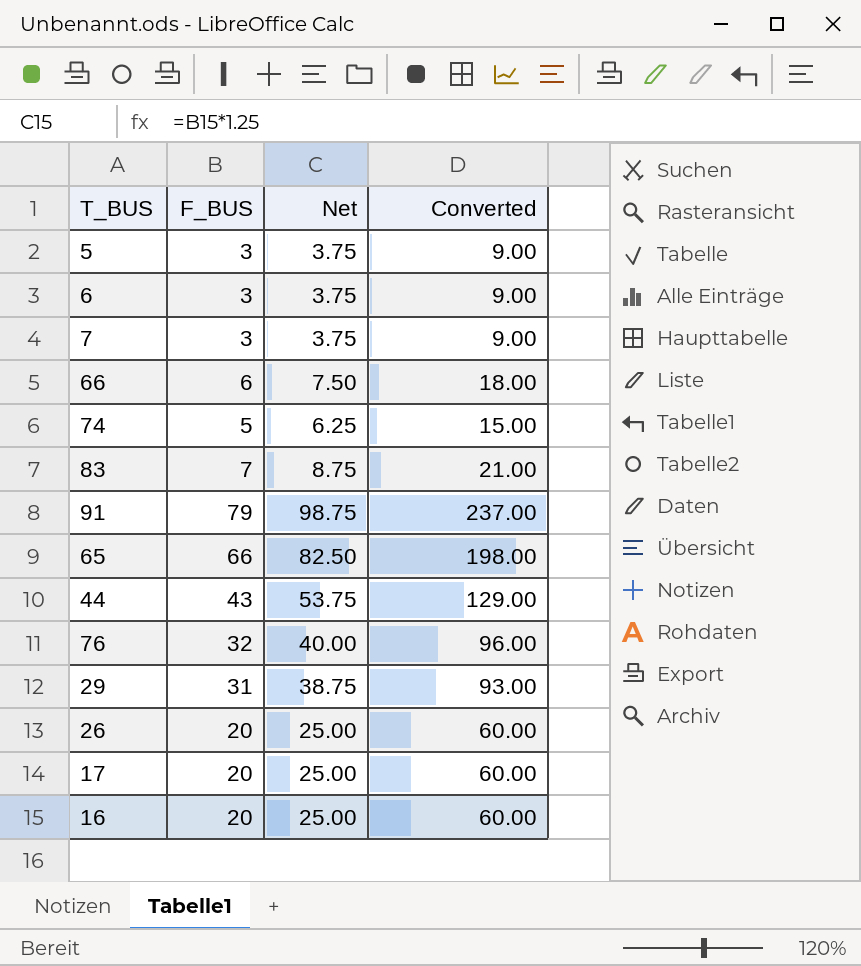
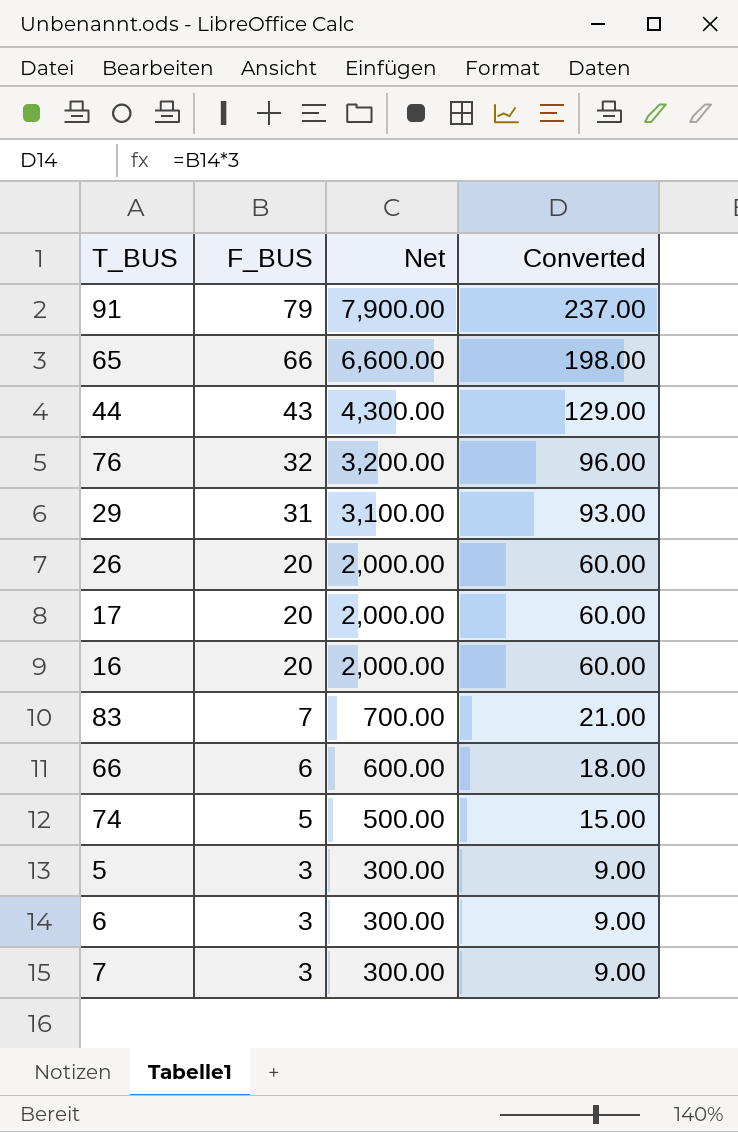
row order: none -> F_BUS descending
column Net | formula: [F_BUS] * 1.25 -> [F_BUS] * 100

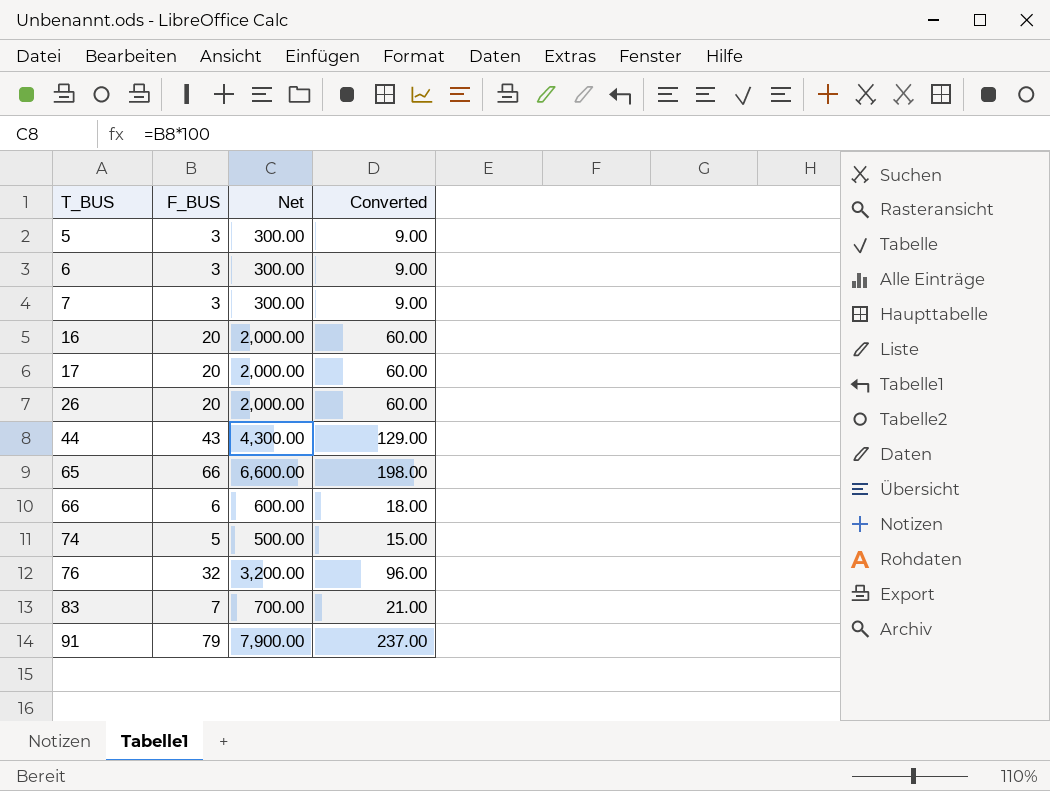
row order: F_BUS descending -> T_BUS ascending
row 29: 31 | 3,100.00 | 93.00 -> none

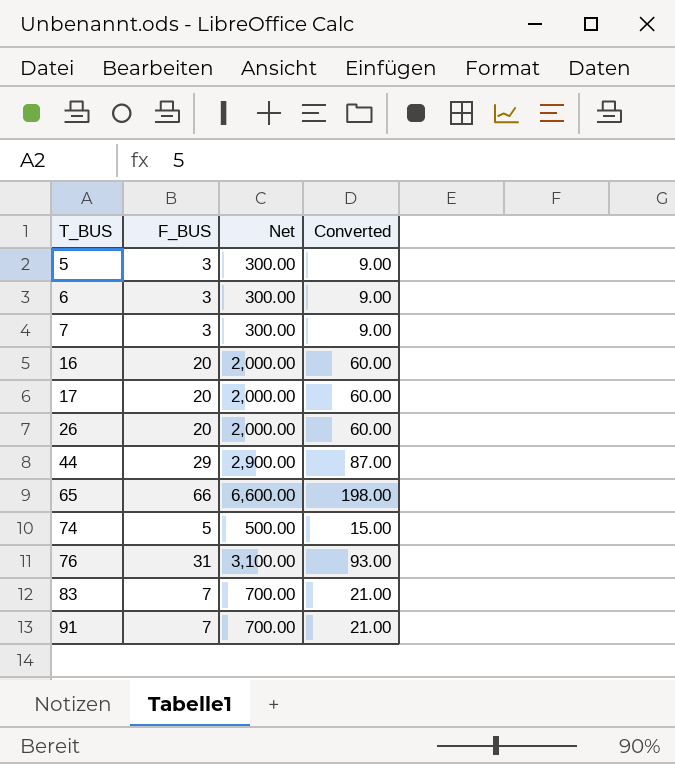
row 66: 6 | 600.00 | 18.00 -> none
44 | F_BUS: 43 -> 29
44 | Net: 4,300.00 -> 2,900.00
44 | Converted: 129.00 -> 87.00
76 | F_BUS: 32 -> 31
76 | Net: 3,200.00 -> 3,100.00
76 | Converted: 96.00 -> 93.00
91 | F_BUS: 79 -> 7
91 | Net: 7,900.00 -> 700.00
91 | Converted: 237.00 -> 21.00

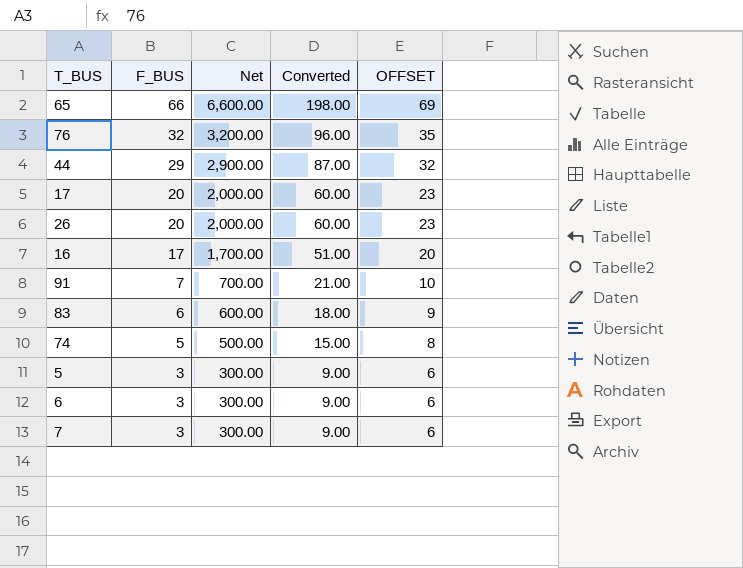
row order: T_BUS ascending -> F_BUS descending
column OFFSET | formula: none -> [F_BUS] + 3
76 | F_BUS: 31 -> 32
76 | Net: 3,100.00 -> 3,200.00
76 | Converted: 93.00 -> 96.00
16 | F_BUS: 20 -> 17
16 | Net: 2,000.00 -> 1,700.00
16 | Converted: 60.00 -> 51.00
83 | F_BUS: 7 -> 6
83 | Net: 700.00 -> 600.00
83 | Converted: 21.00 -> 18.00

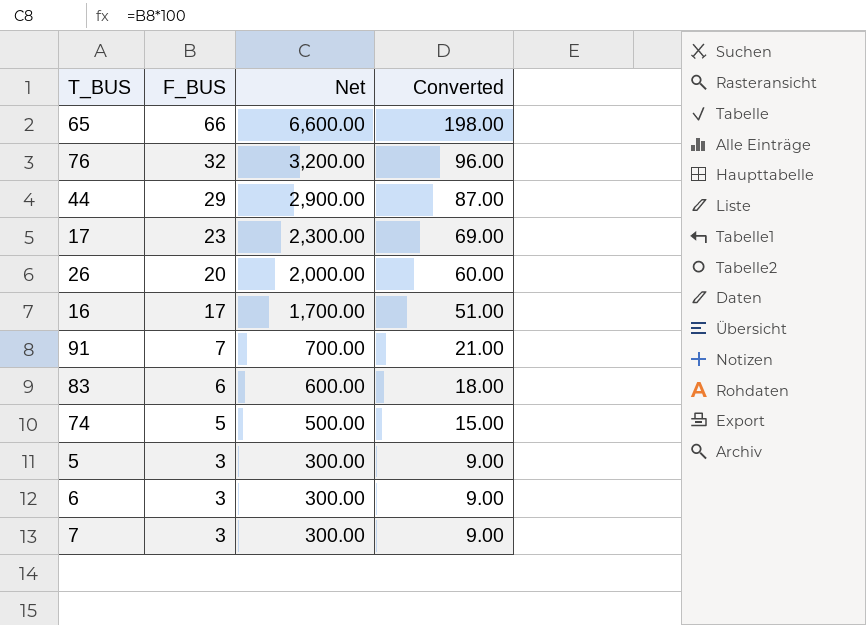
column OFFSET | formula: [F_BUS] + 3 -> none
17 | F_BUS: 20 -> 23
17 | Net: 2,000.00 -> 2,300.00
17 | Converted: 60.00 -> 69.00

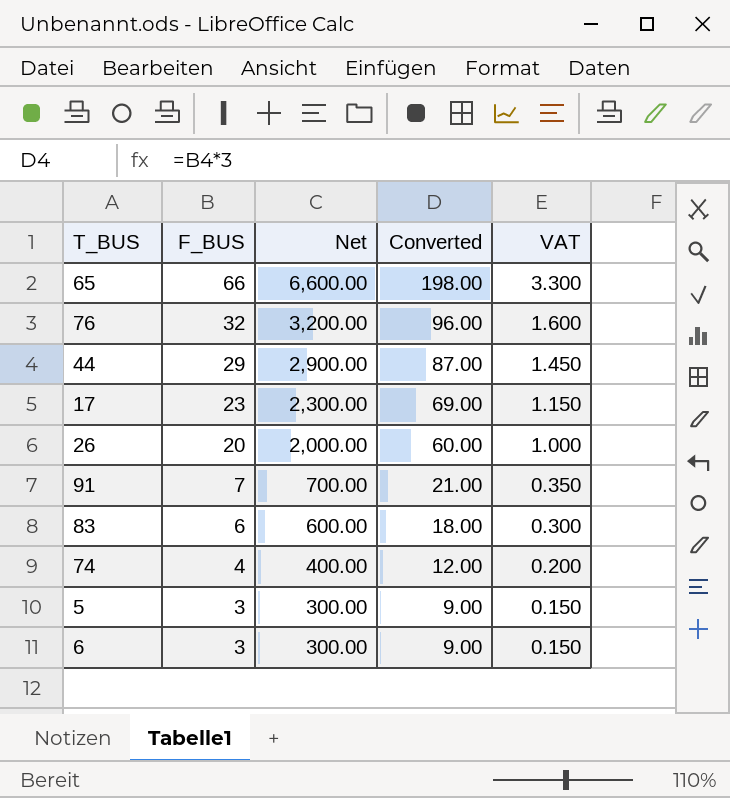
column VAT | formula: none -> [F_BUS] * 0.05
row 16: 17 | 1,700.00 | 51.00 -> none
row 7: 3 | 300.00 | 9.00 -> none
74 | F_BUS: 5 -> 4
74 | Net: 500.00 -> 400.00
74 | Converted: 15.00 -> 12.00

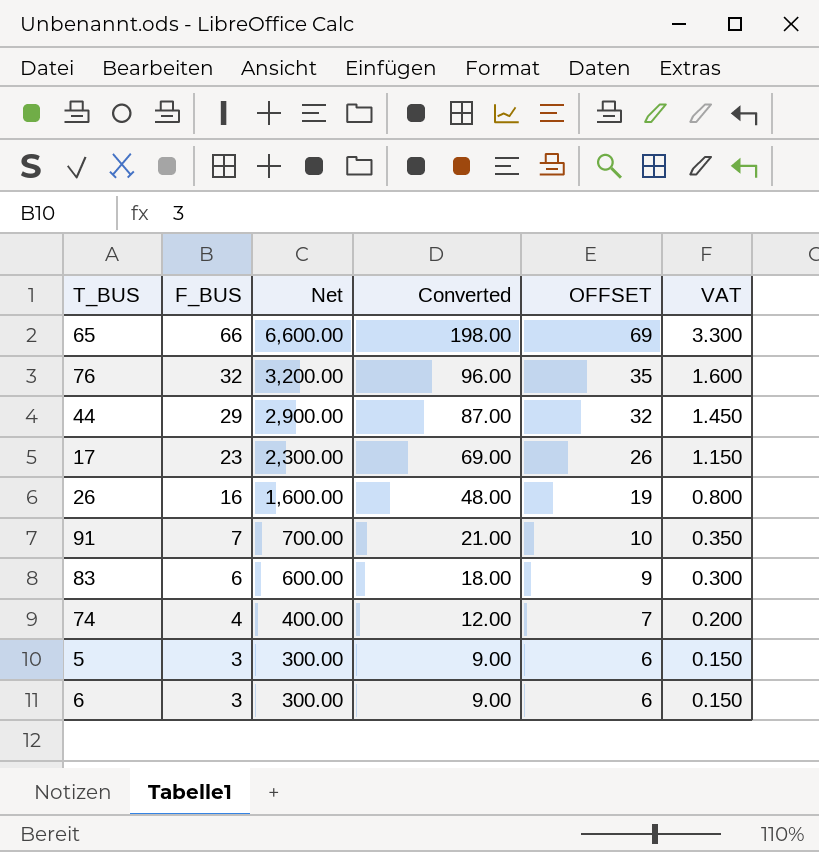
column OFFSET | formula: none -> [F_BUS] + 3
26 | F_BUS: 20 -> 16
26 | Net: 2,000.00 -> 1,600.00
26 | Converted: 60.00 -> 48.00
26 | VAT: 1.000 -> 0.800

